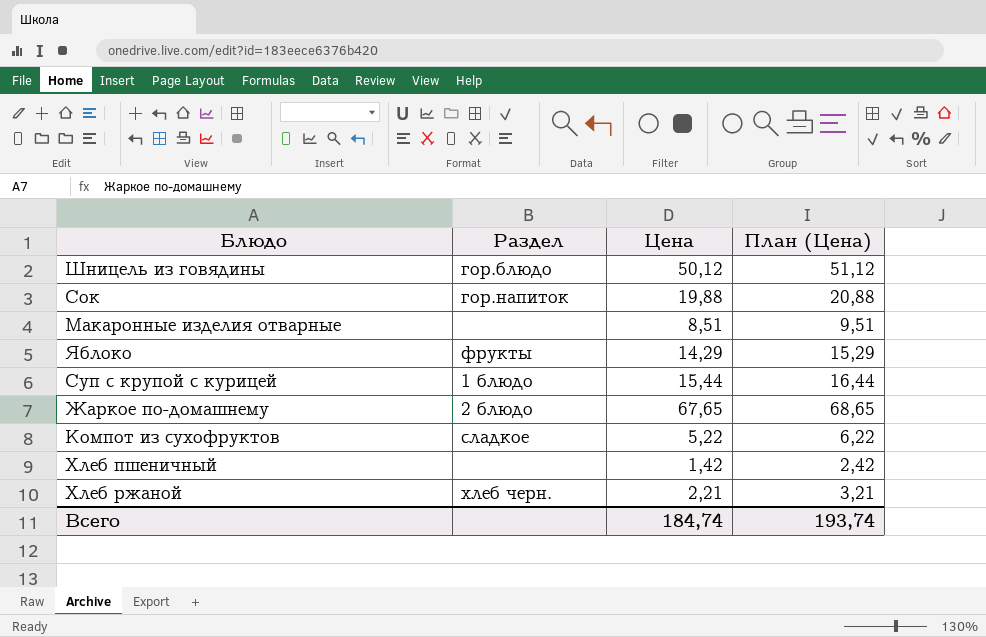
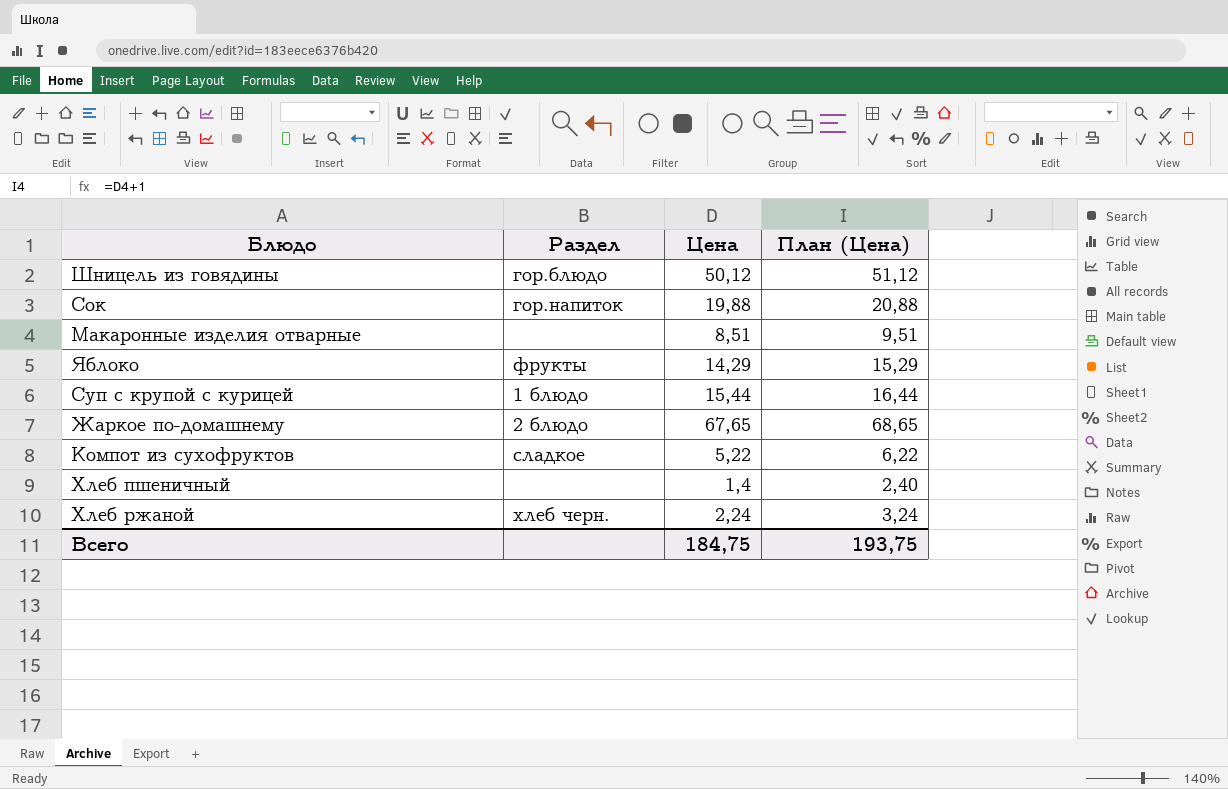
Хлеб пшеничный | Цена: 1,42 -> 1,4
Хлеб пшеничный | План (Цена): 2,42 -> 2,40
Хлеб ржаной | Цена: 2,21 -> 2,24
Хлеб ржаной | План (Цена): 3,21 -> 3,24
Всего | Цена: 184,74 -> 184,75
Всего | План (Цена): 193,74 -> 193,75

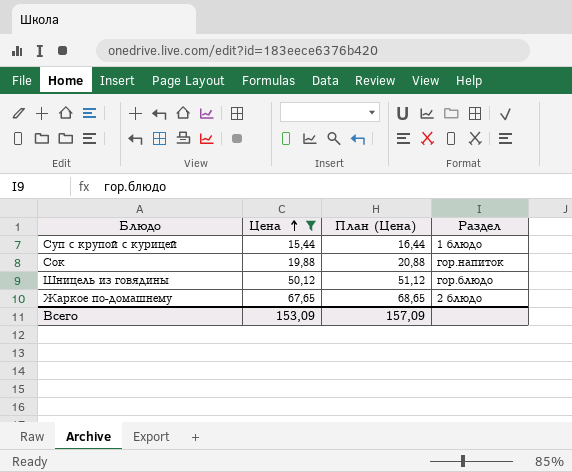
filter: none -> Цена >= 15,44
row order: none -> Цена ascending
column Раздел | position: 2 -> 4
Всего | Цена: 184,75 -> 153,09
Всего | План (Цена): 193,75 -> 157,09

